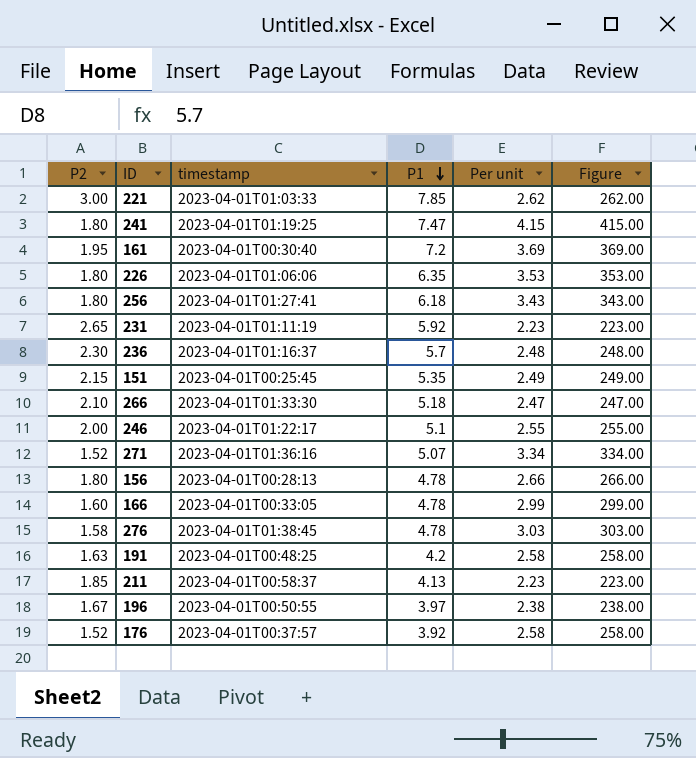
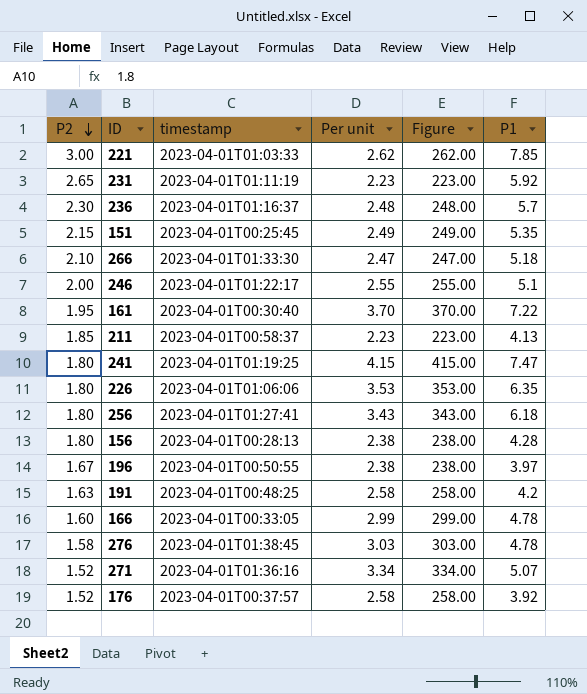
row order: P1 descending -> P2 descending
column P1 | position: 4 -> 6
161 | Per unit: 3.69 -> 3.70
161 | Figure: 369.00 -> 370.00
161 | P1: 7.2 -> 7.22
156 | Per unit: 2.66 -> 2.38
156 | Figure: 266.00 -> 238.00
156 | P1: 4.78 -> 4.28

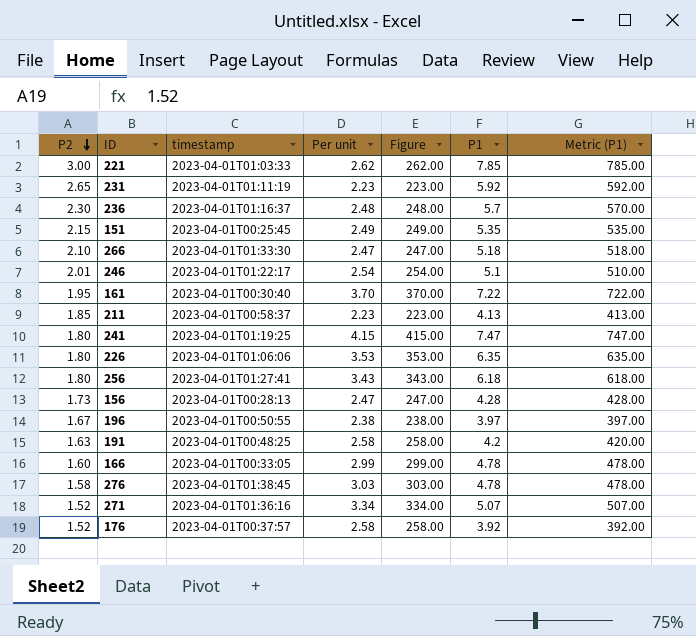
column Metric (P1) | formula: none -> [P1] * 100
246 | P2: 2.00 -> 2.01
246 | Per unit: 2.55 -> 2.54
246 | Figure: 255.00 -> 254.00
156 | P2: 1.80 -> 1.73
156 | Per unit: 2.38 -> 2.47
156 | Figure: 238.00 -> 247.00

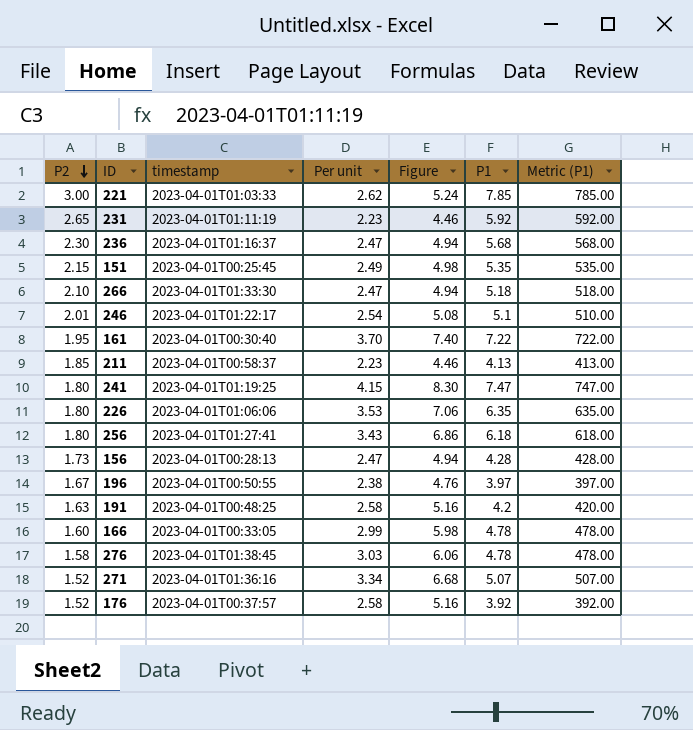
column Figure | formula: [Per unit] * 100 -> [Per unit] * 2
236 | Per unit: 2.48 -> 2.47
236 | P1: 5.7 -> 5.68
236 | Metric (P1): 570.00 -> 568.00

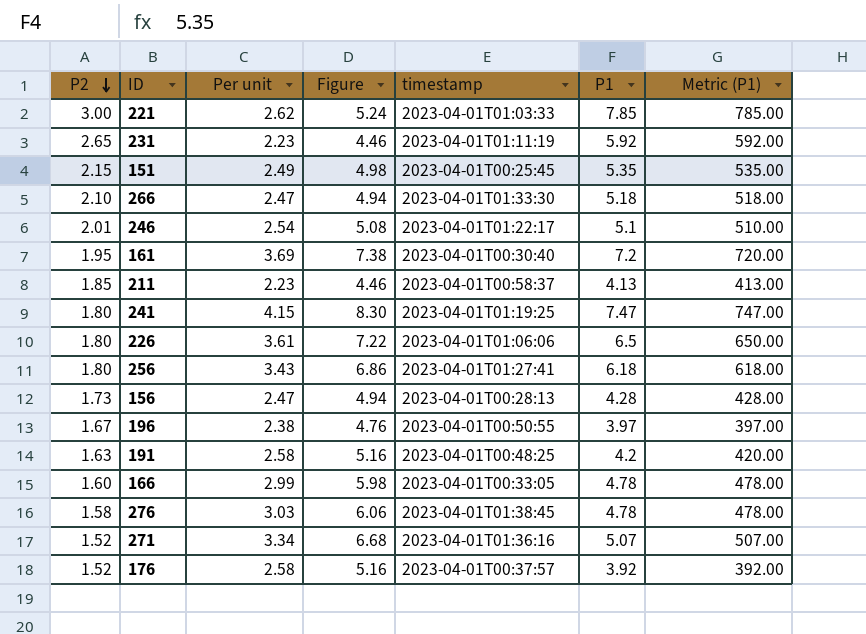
column timestamp | position: 3 -> 5
row 236: 2.30 | 2023-04-01T01:16:37 | 2.47 | 4.94 | 5.68 | 568.00 -> none
161 | Per unit: 3.70 -> 3.69
161 | Figure: 7.40 -> 7.38
161 | P1: 7.22 -> 7.2
161 | Metric (P1): 722.00 -> 720.00
226 | Per unit: 3.53 -> 3.61
226 | Figure: 7.06 -> 7.22
226 | P1: 6.35 -> 6.5
226 | Metric (P1): 635.00 -> 650.00

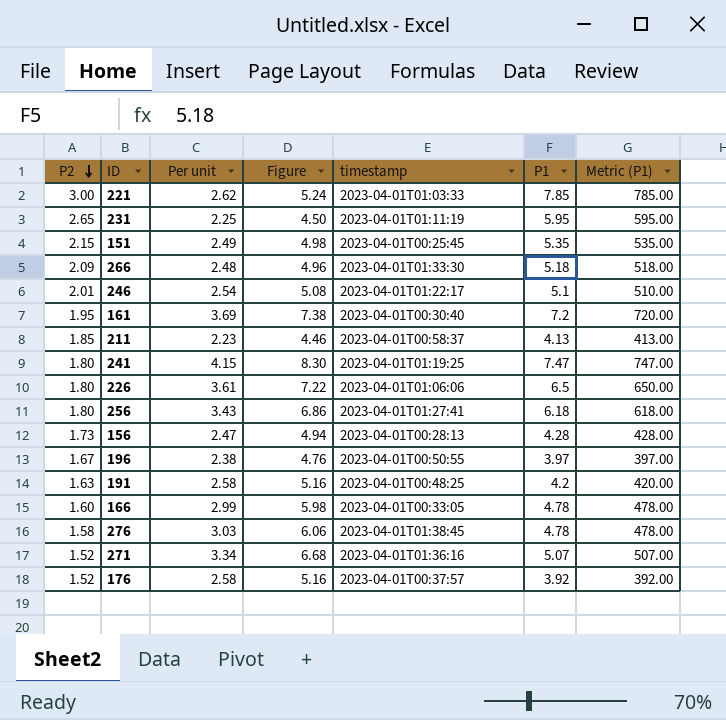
231 | Per unit: 2.23 -> 2.25
231 | Figure: 4.46 -> 4.50
231 | P1: 5.92 -> 5.95
231 | Metric (P1): 592.00 -> 595.00
266 | P2: 2.10 -> 2.09
266 | Per unit: 2.47 -> 2.48
266 | Figure: 4.94 -> 4.96

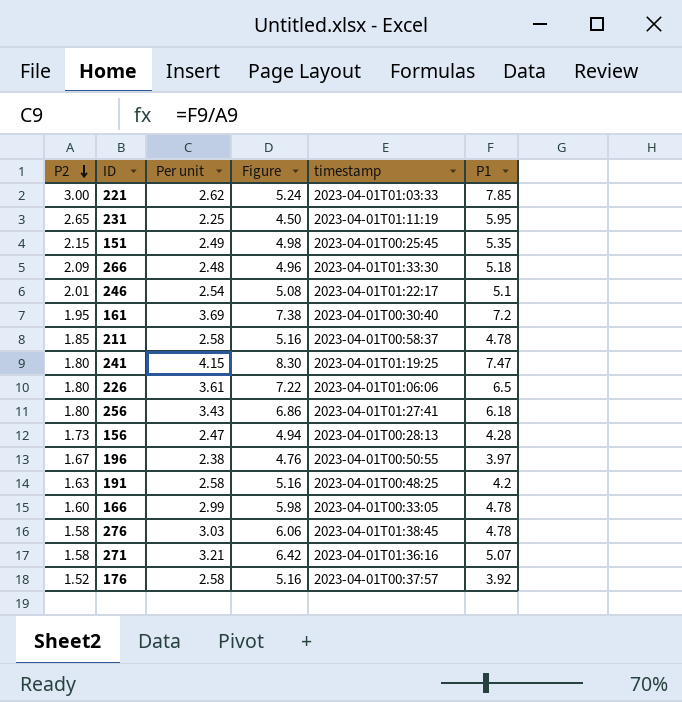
column Metric (P1) | formula: [P1] * 100 -> none
211 | Per unit: 2.23 -> 2.58
211 | Figure: 4.46 -> 5.16
211 | P1: 4.13 -> 4.78
271 | P2: 1.52 -> 1.58
271 | Per unit: 3.34 -> 3.21
271 | Figure: 6.68 -> 6.42

